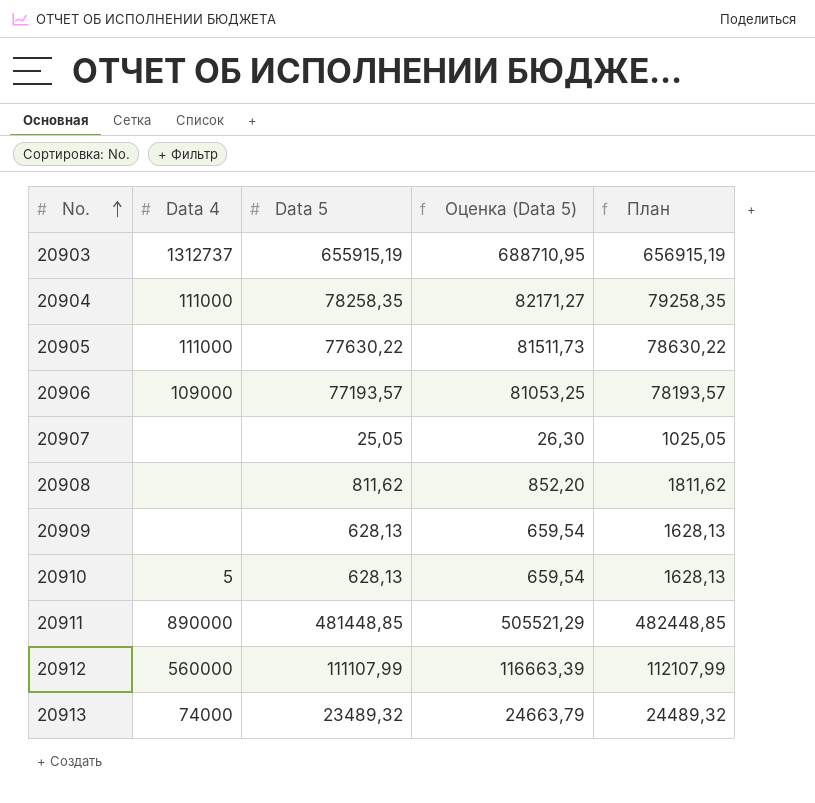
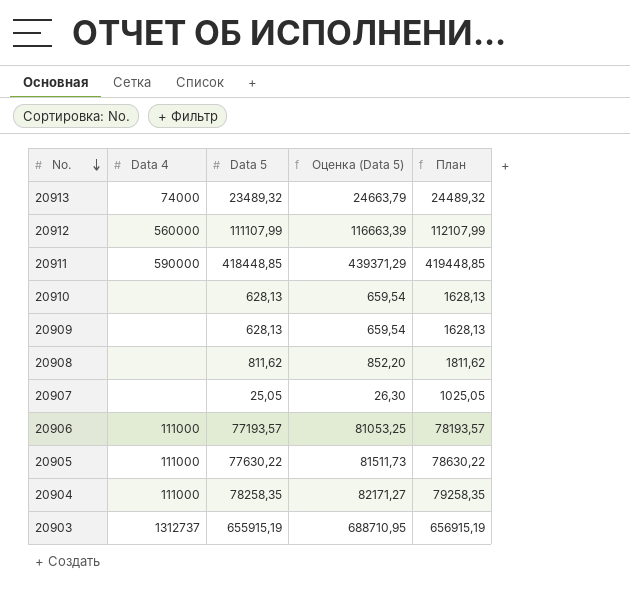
row order: No. ascending -> No. descending
20911 | Data 4: 890000 -> 590000
20911 | Data 5: 481448,85 -> 418448,85
20911 | Оценка (Data 5): 505521,29 -> 439371,29
20911 | План: 482448,85 -> 419448,85
20910 | Data 4: 5 -> none
20906 | Data 4: 109000 -> 111000

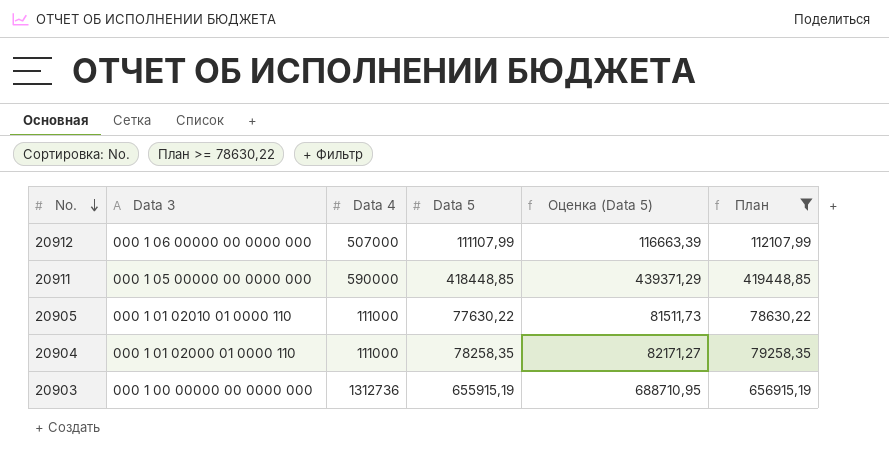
filter: none -> План >= 78630,22
column Data 3 | position: none -> 2
20912 | Data 4: 560000 -> 507000
20903 | Data 4: 1312737 -> 1312736

